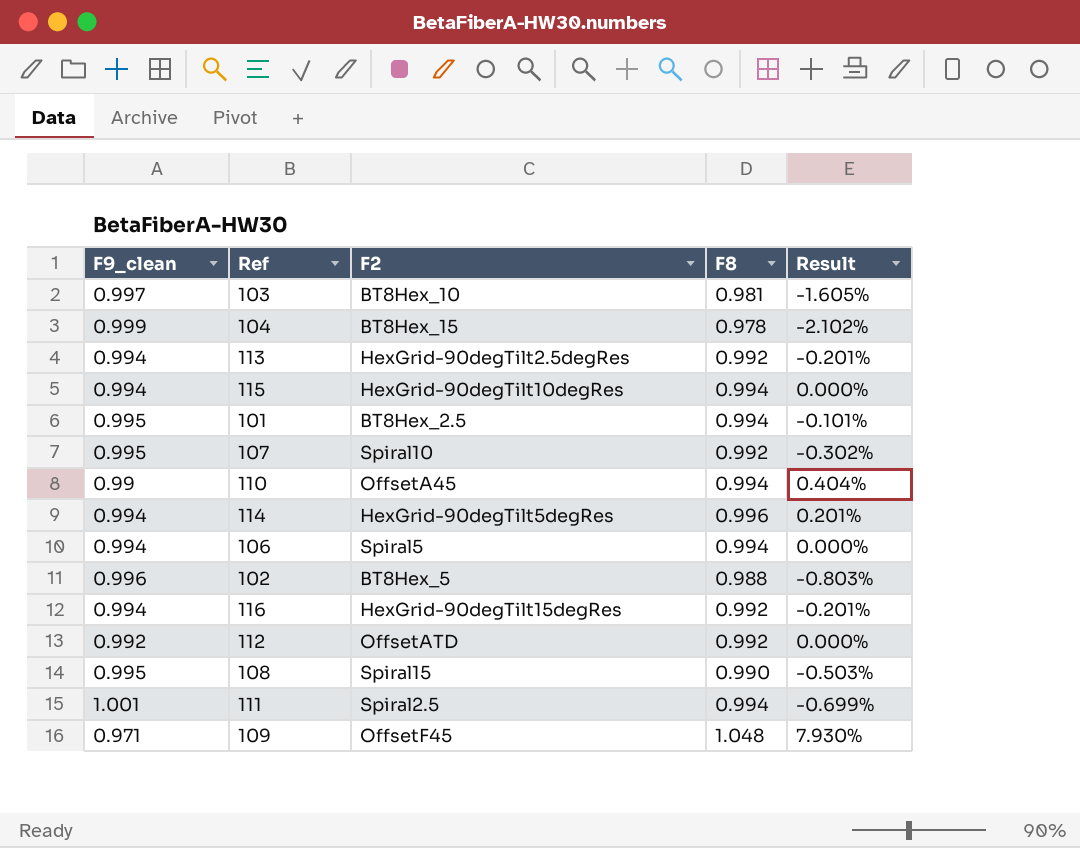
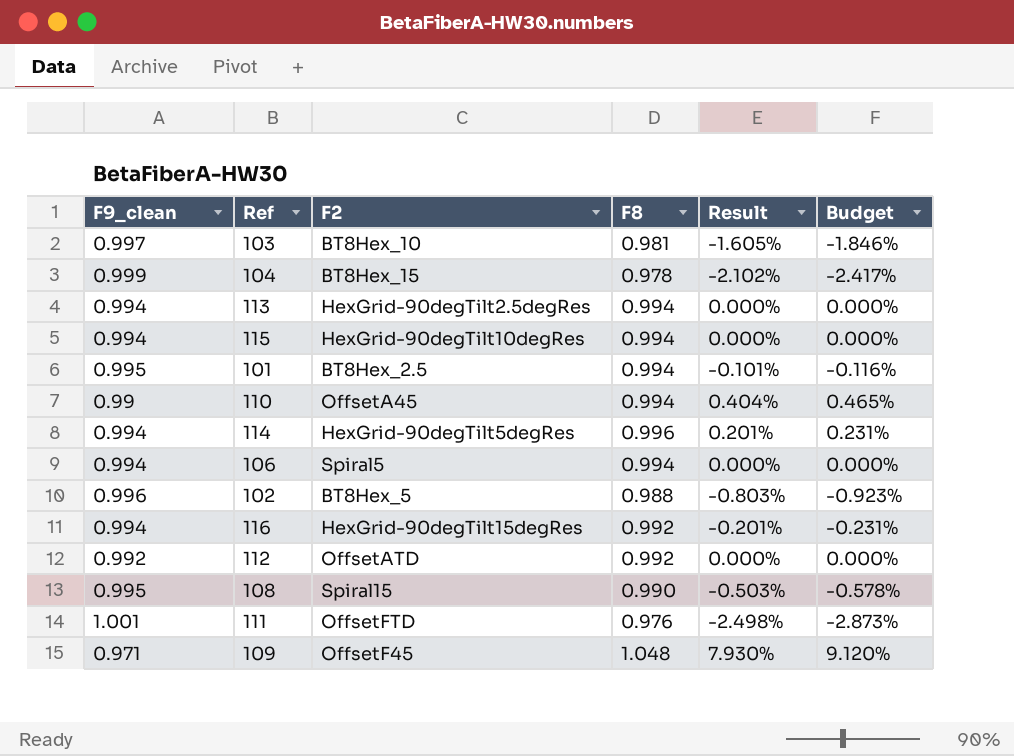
column Budget | formula: none -> [Result] * 1.15
row 107: 0.995 | Spiral10 | 0.992 | -0.302% -> none
113 | F8: 0.992 -> 0.994
113 | Result: -0.201% -> 0.000%
111 | F2: Spiral2.5 -> OffsetFTD
111 | F8: 0.994 -> 0.976
111 | Result: -0.699% -> -2.498%

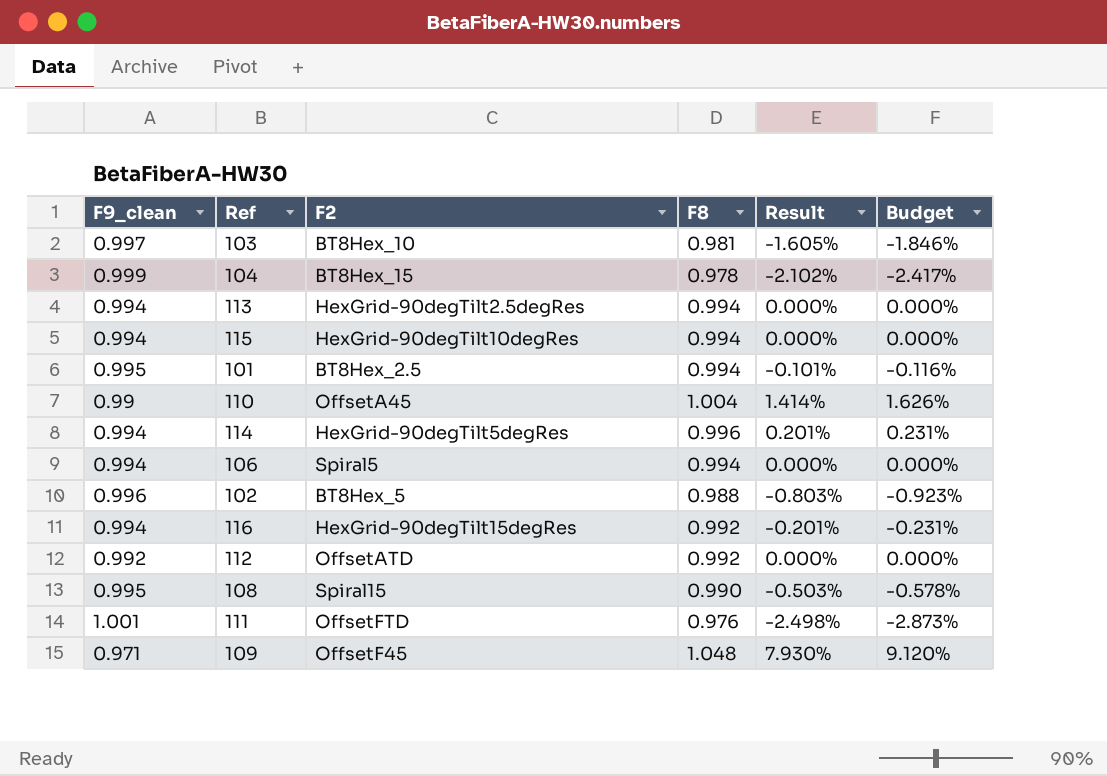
110 | F8: 0.994 -> 1.004
110 | Result: 0.404% -> 1.414%
110 | Budget: 0.465% -> 1.626%

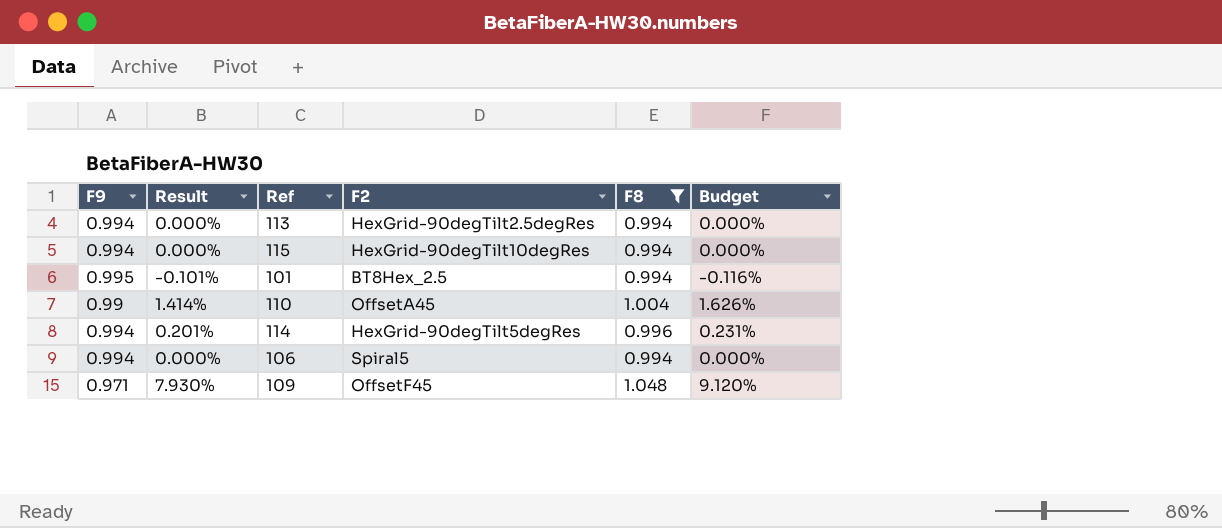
filter: none -> F8 >= 0.994
column name: F9_clean -> F9
column Result | position: 5 -> 2

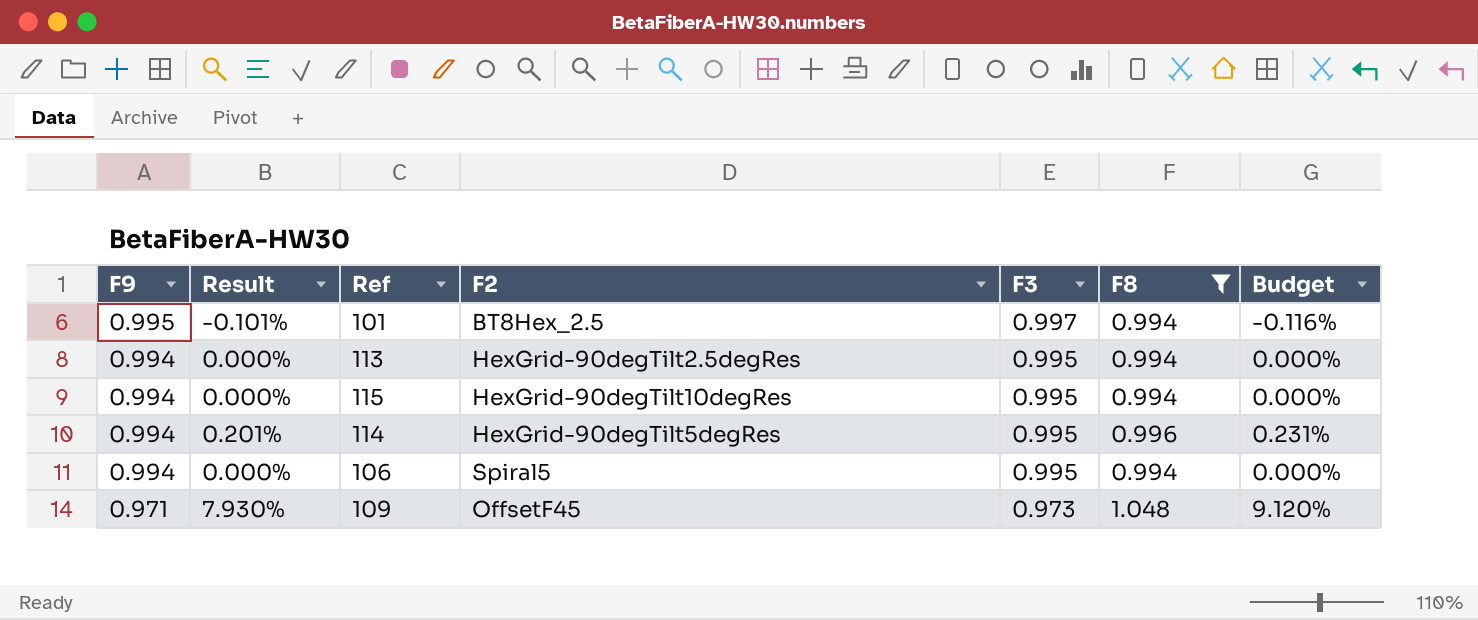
row order: none -> F9 descending
column F3 | position: none -> 5
row 110: 0.99 | 1.414% | OffsetA45 | 1.004 | 1.626% -> none

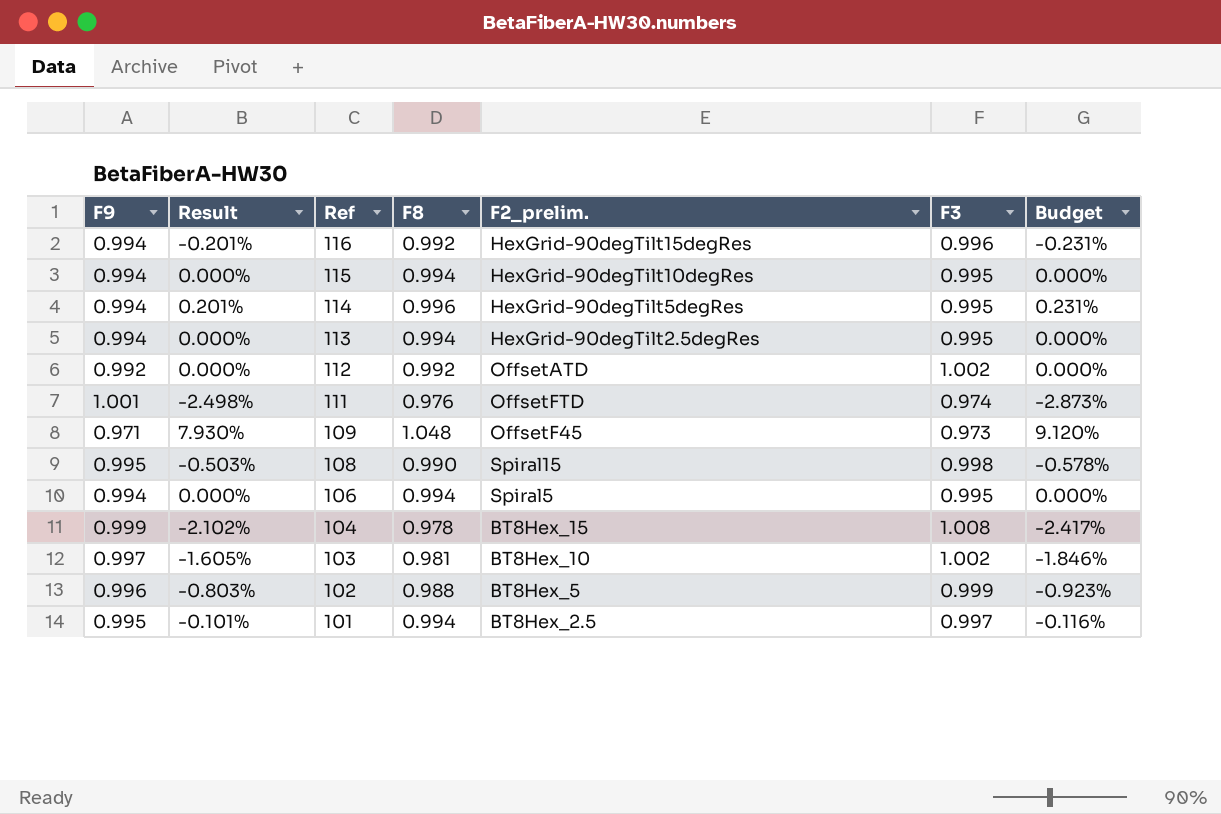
filter: F8 >= 0.994 -> none
row order: F9 descending -> Ref descending
column F8 | position: 6 -> 4
column name: F2 -> F2_prelim.

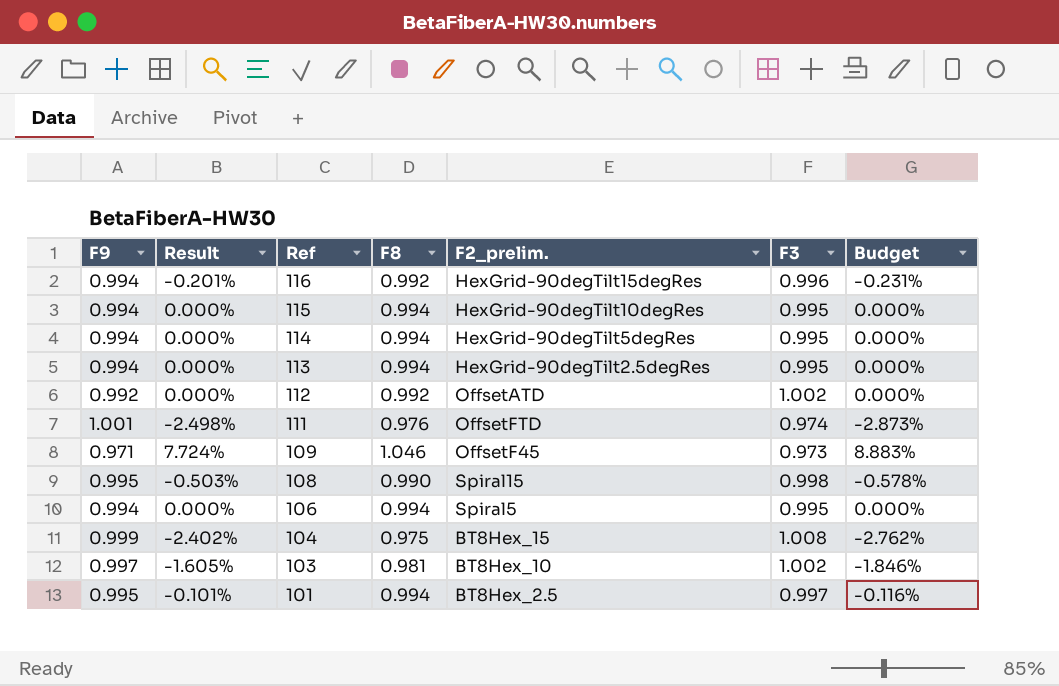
row 102: 0.996 | -0.803% | 0.988 | BT8Hex_5 | 0.999 | -0.923% -> none
114 | Result: 0.201% -> 0.000%
114 | F8: 0.996 -> 0.994
114 | Budget: 0.231% -> 0.000%
109 | Result: 7.930% -> 7.724%
109 | F8: 1.048 -> 1.046
109 | Budget: 9.120% -> 8.883%
104 | Result: -2.102% -> -2.402%
104 | F8: 0.978 -> 0.975
104 | Budget: -2.417% -> -2.762%

